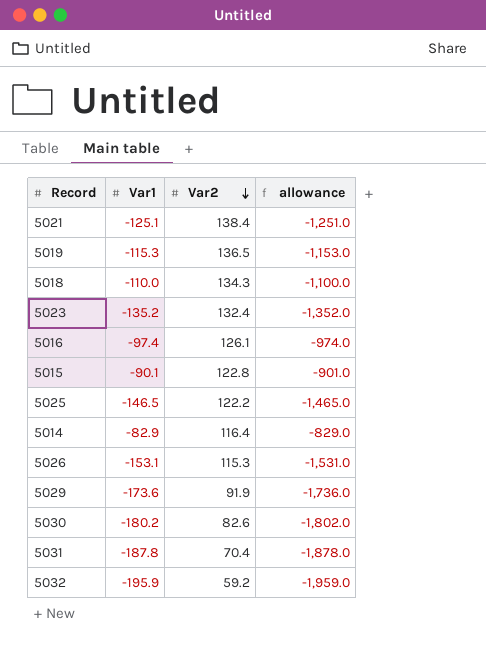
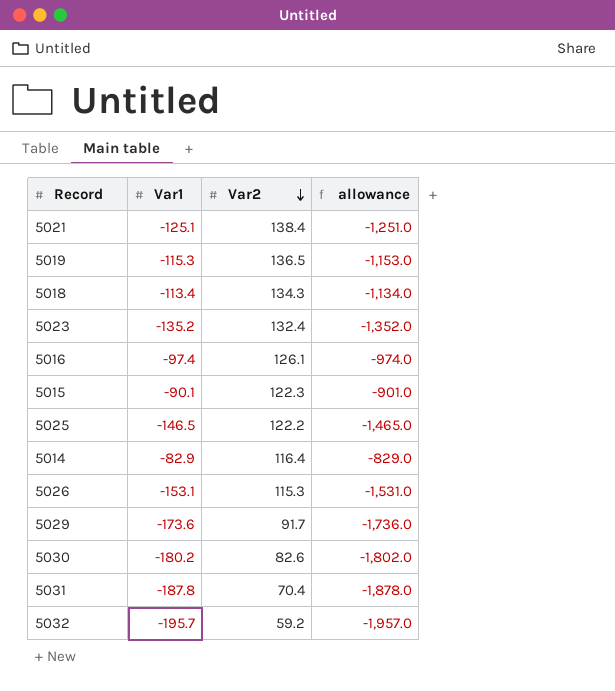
5018 | Var1: -110.0 -> -113.4
5018 | allowance: -1,100.0 -> -1,134.0
5015 | Var2: 122.8 -> 122.3
5029 | Var2: 91.9 -> 91.7
5032 | Var1: -195.9 -> -195.7
5032 | allowance: -1,959.0 -> -1,957.0

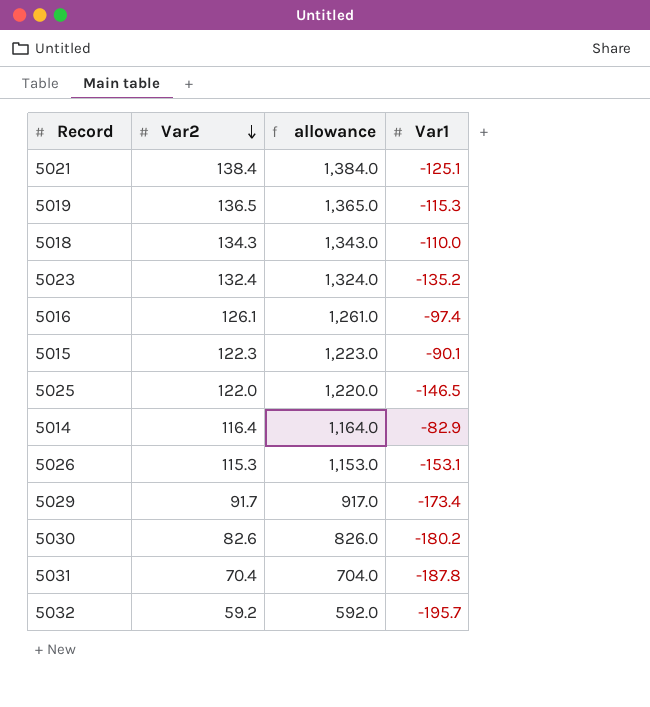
column allowance | formula: [Var1] * 10 -> [Var2] * 10
column Var1 | position: 2 -> 4
5018 | Var1: -113.4 -> -110.0
5025 | Var2: 122.2 -> 122.0
5029 | Var1: -173.6 -> -173.4

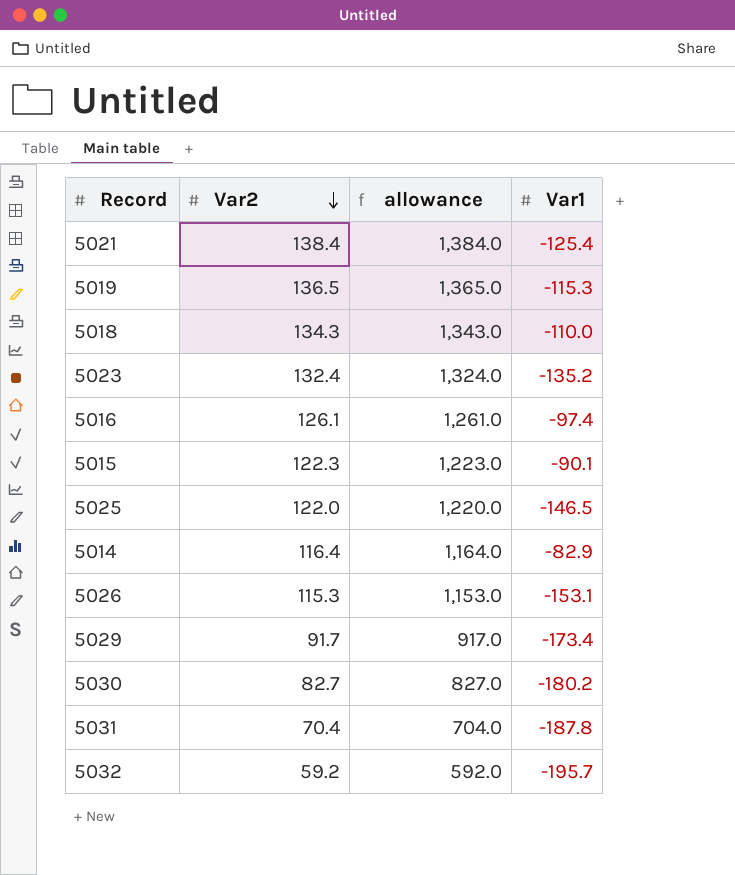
5021 | Var1: -125.1 -> -125.4
5030 | Var2: 82.6 -> 82.7
5030 | allowance: 826.0 -> 827.0

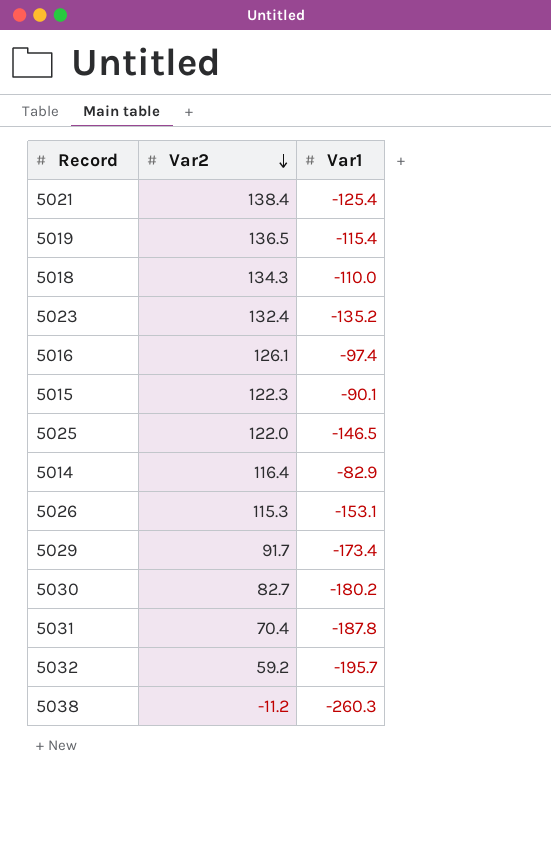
column allowance | formula: [Var2] * 10 -> none
5019 | Var1: -115.3 -> -115.4
row 5038: none -> -11.2 | -260.3

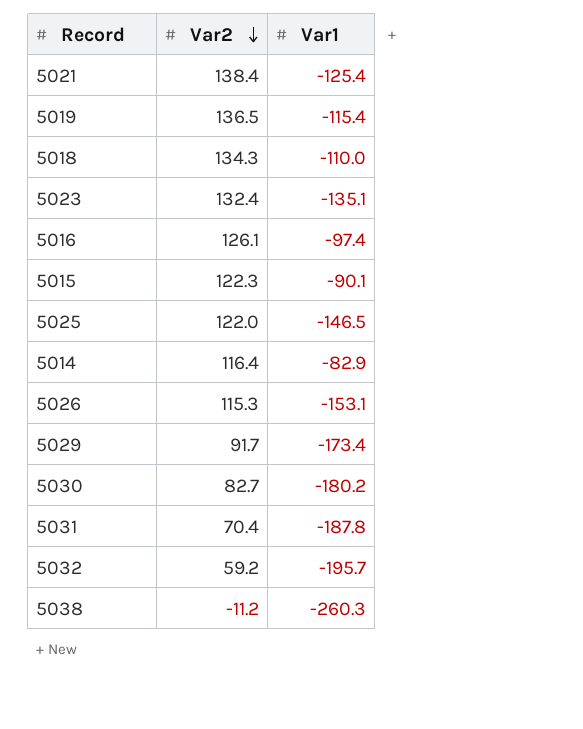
5023 | Var1: -135.2 -> -135.1

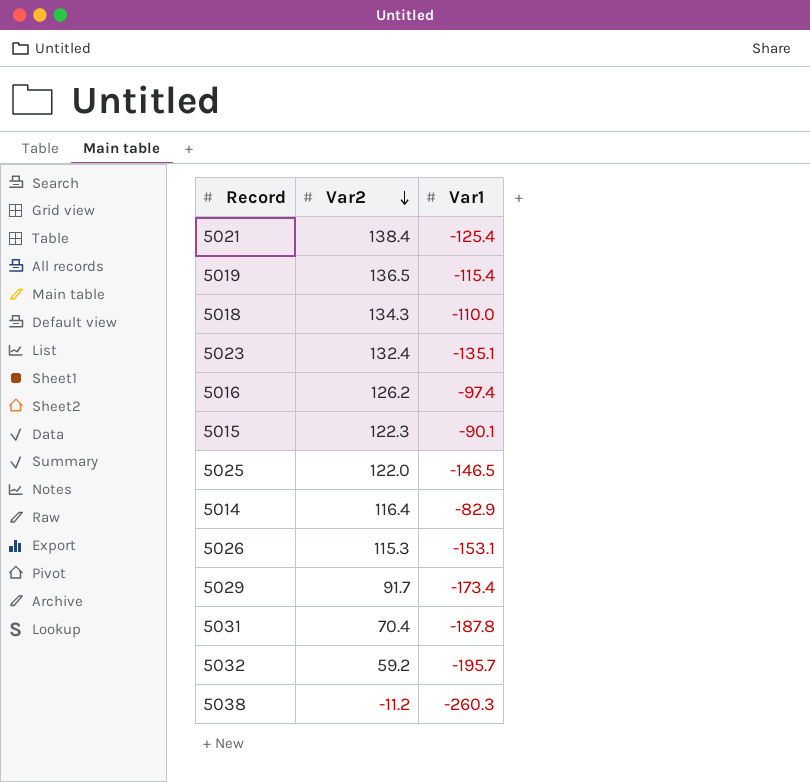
row 5030: 82.7 | -180.2 -> none
5016 | Var2: 126.1 -> 126.2

